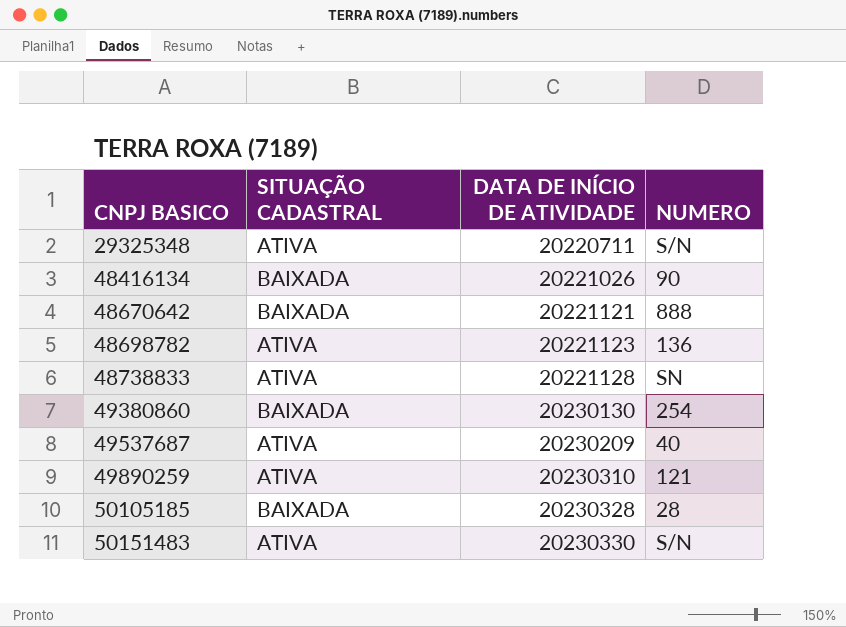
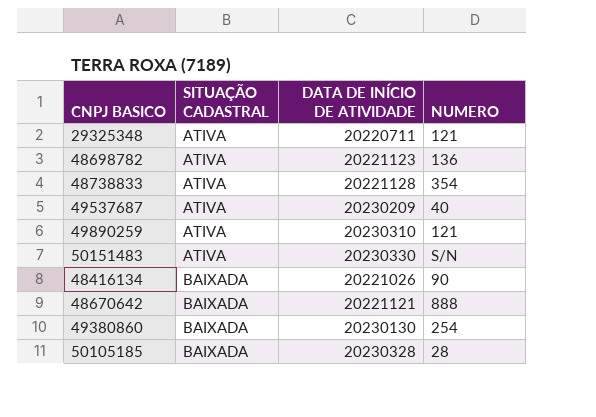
row order: CNPJ BASICO ascending -> SITUAÇÃO CADASTRAL ascending
29325348 | NUMERO: S/N -> 121
48738833 | NUMERO: SN -> 354

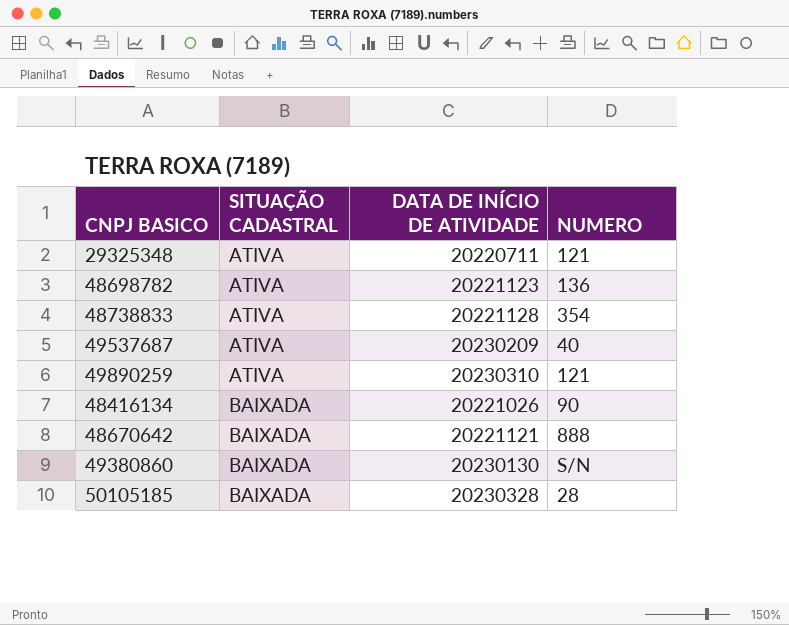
row 50151483: ATIVA | 20230330 | S/N -> none
49380860 | NUMERO: 254 -> S/N

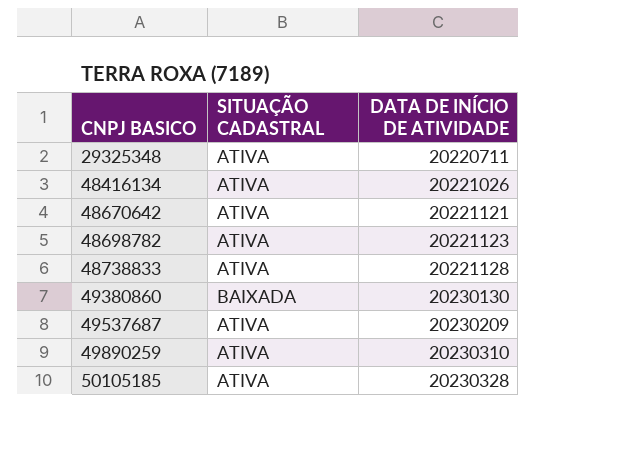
row order: SITUAÇÃO CADASTRAL ascending -> CNPJ BASICO ascending
column NUMERO | position: 4 -> none
48416134 | SITUAÇÃO CADASTRAL: BAIXADA -> ATIVA
48670642 | SITUAÇÃO CADASTRAL: BAIXADA -> ATIVA
50105185 | SITUAÇÃO CADASTRAL: BAIXADA -> ATIVA

